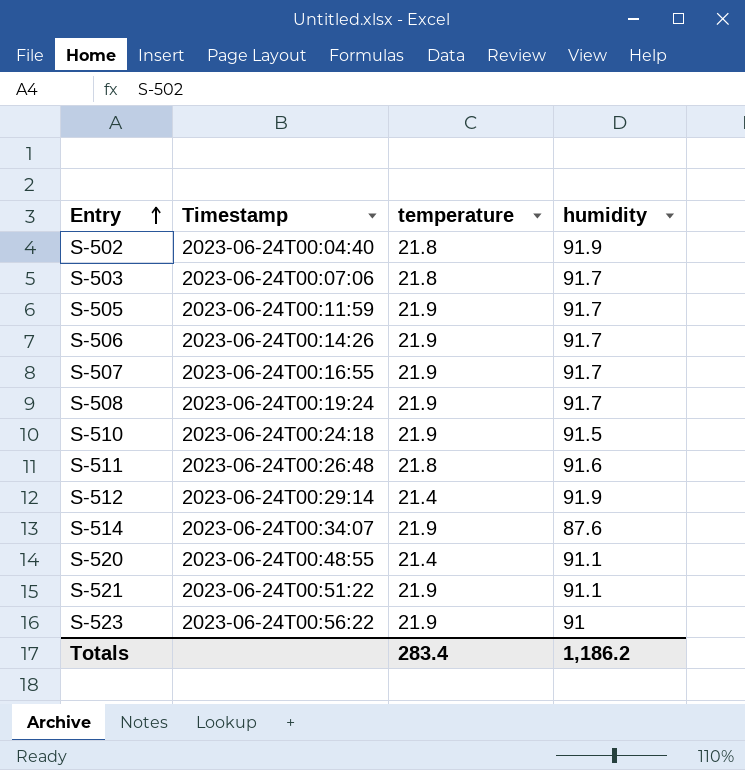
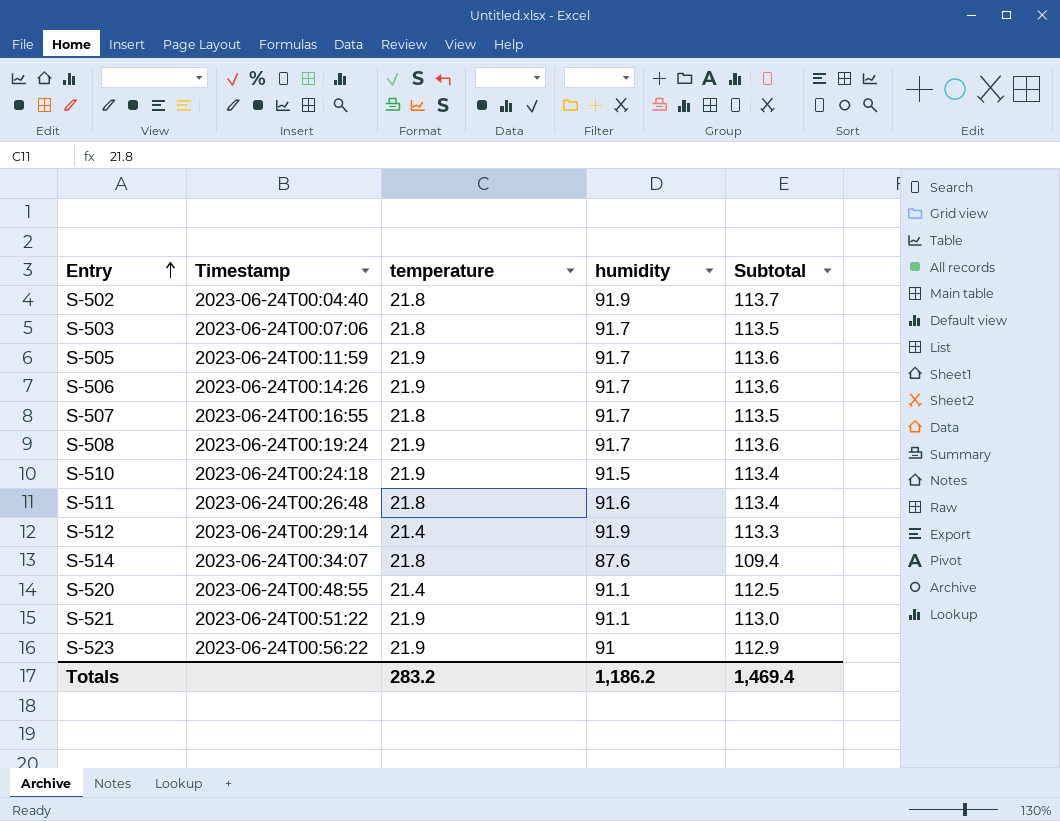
column Subtotal | formula: none -> [temperature] + [humidity]
S-507 | temperature: 21.9 -> 21.8
S-514 | temperature: 21.9 -> 21.8
Totals | temperature: 283.4 -> 283.2

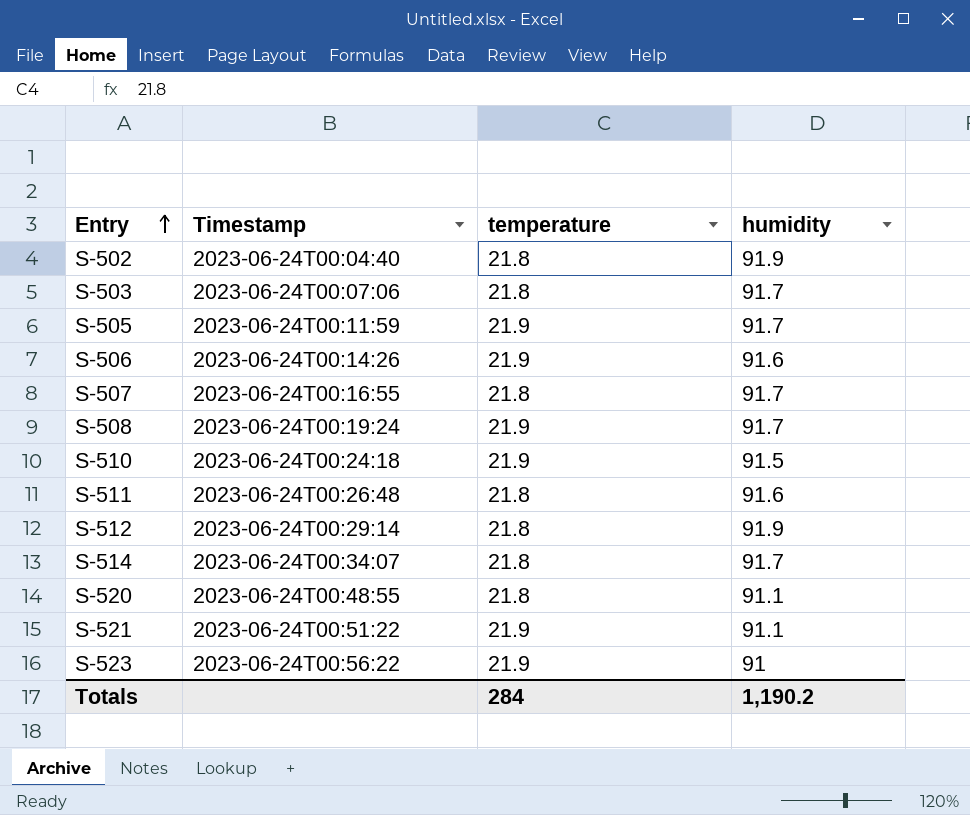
column Subtotal | formula: [temperature] + [humidity] -> none
S-506 | humidity: 91.7 -> 91.6
S-512 | temperature: 21.4 -> 21.8
S-514 | humidity: 87.6 -> 91.7
S-520 | temperature: 21.4 -> 21.8
Totals | temperature: 283.2 -> 284
Totals | humidity: 1,186.2 -> 1,190.2

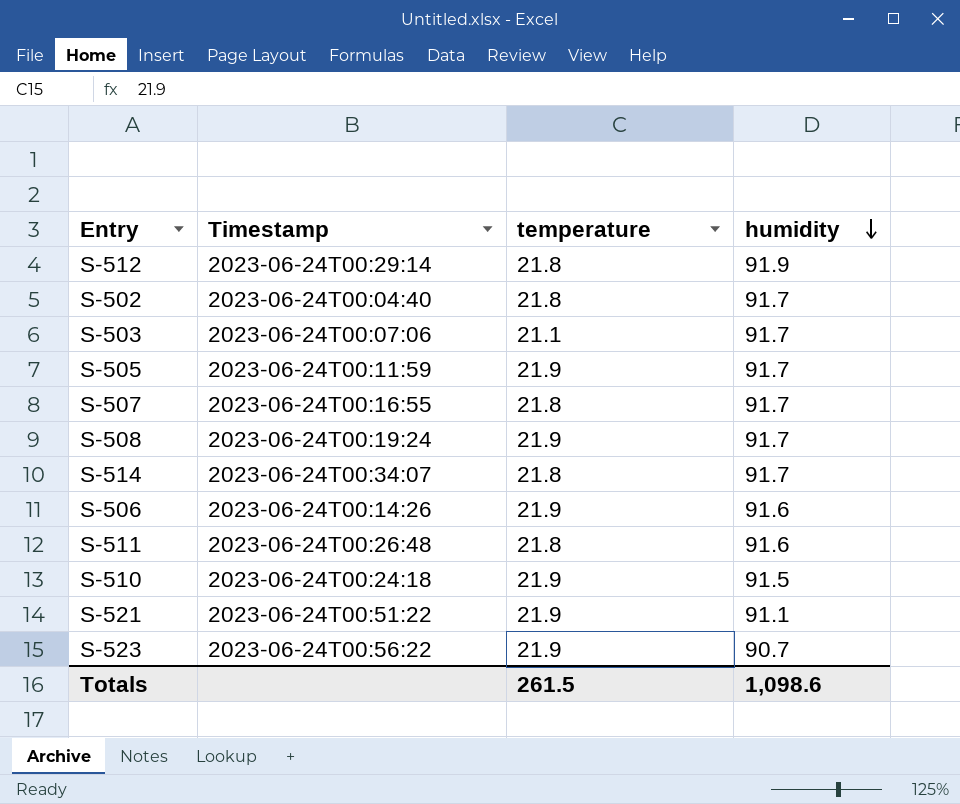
row order: Entry ascending -> humidity descending
row S-520: 2023-06-24T00:48:55 | 21.8 | 91.1 -> none
S-502 | humidity: 91.9 -> 91.7
S-503 | temperature: 21.8 -> 21.1
S-523 | humidity: 91 -> 90.7
Totals | temperature: 284 -> 261.5
Totals | humidity: 1,190.2 -> 1,098.6

